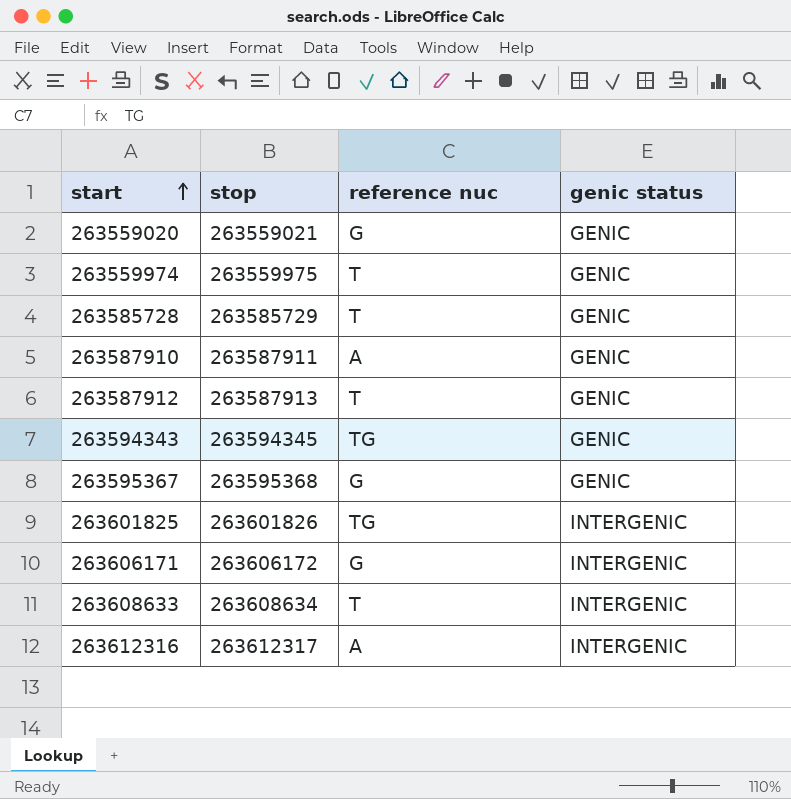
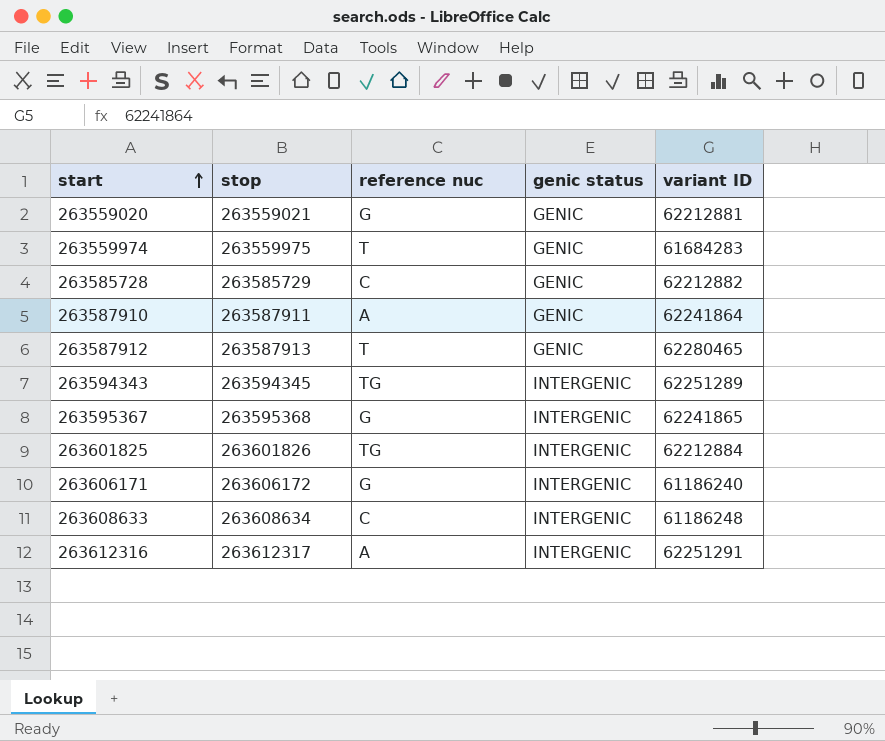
column variant ID | position: none -> 5
263585728 | reference nuc: T -> C
263594343 | genic status: GENIC -> INTERGENIC
263595367 | genic status: GENIC -> INTERGENIC
263608633 | reference nuc: T -> C

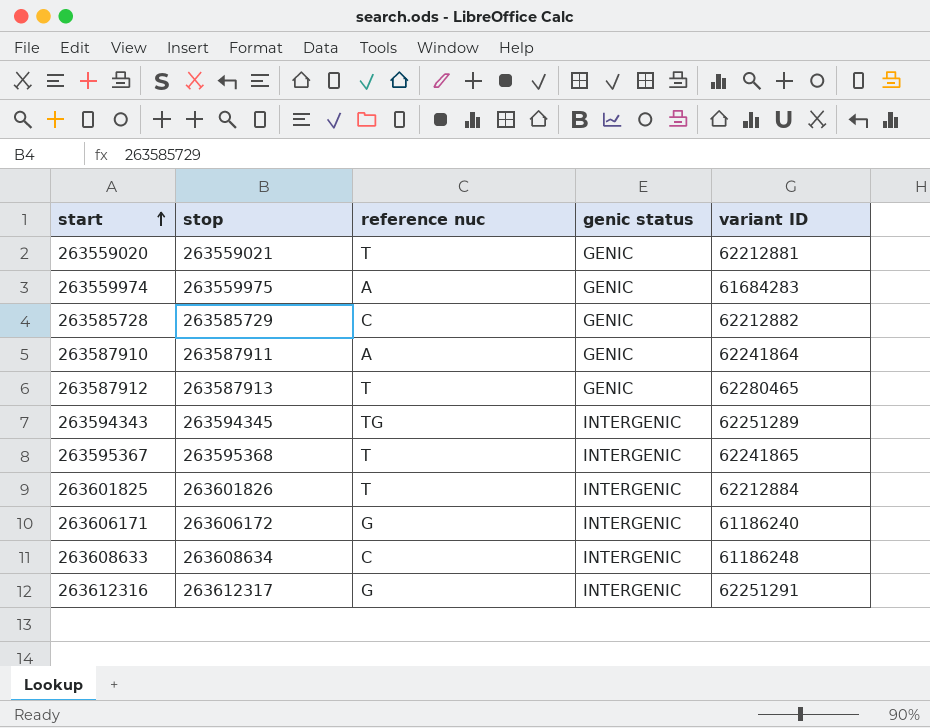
263559020 | reference nuc: G -> T
263559974 | reference nuc: T -> A
263595367 | reference nuc: G -> T
263601825 | reference nuc: TG -> T
263612316 | reference nuc: A -> G

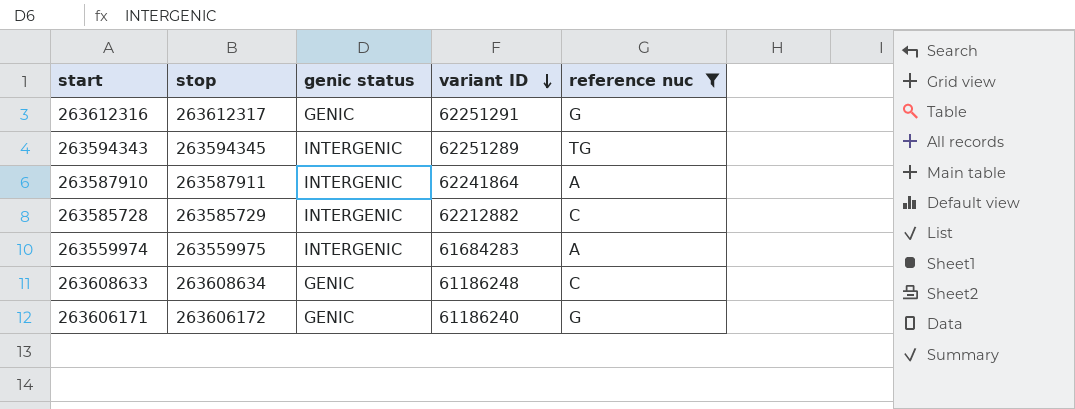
filter: none -> reference nuc != T
row order: start ascending -> variant ID descending
column reference nuc | position: 3 -> 5
263612316 | genic status: INTERGENIC -> GENIC
263587910 | genic status: GENIC -> INTERGENIC
263585728 | genic status: GENIC -> INTERGENIC
263559974 | genic status: GENIC -> INTERGENIC
263608633 | genic status: INTERGENIC -> GENIC
263606171 | genic status: INTERGENIC -> GENIC

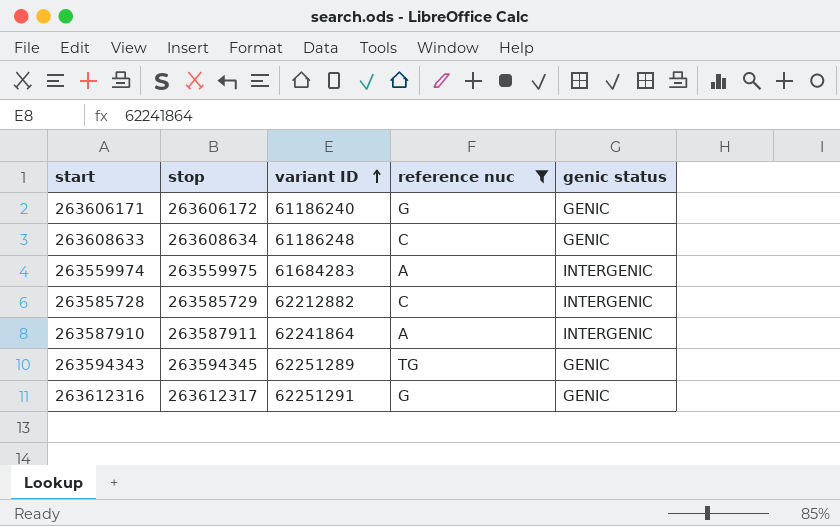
row order: variant ID descending -> variant ID ascending
column genic status | position: 3 -> 5
263594343 | genic status: INTERGENIC -> GENIC

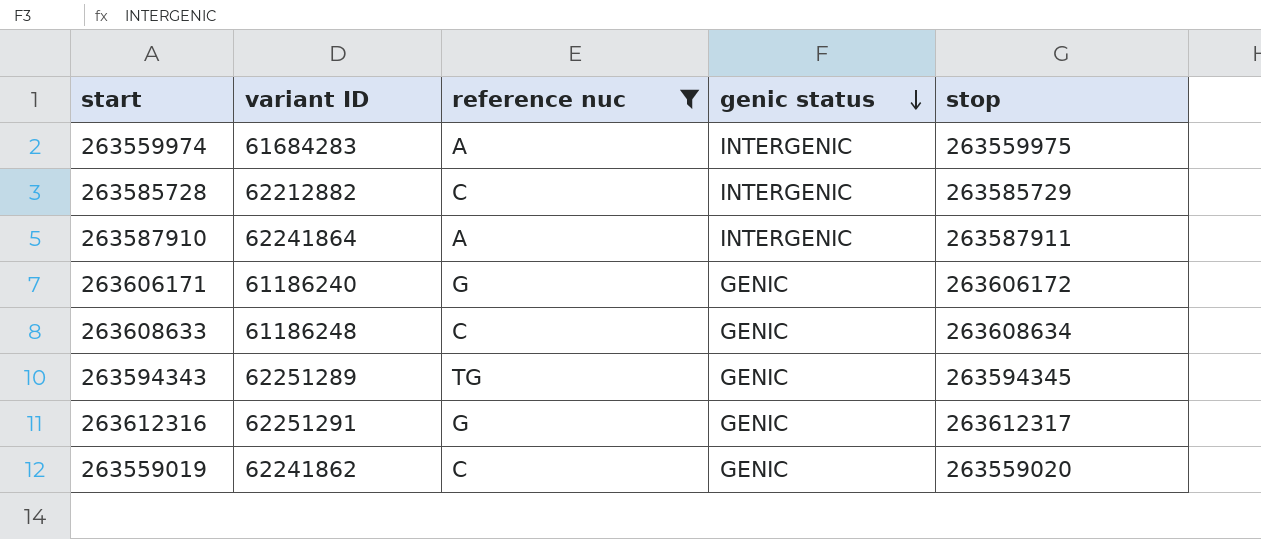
row order: variant ID ascending -> genic status descending
column stop | position: 2 -> 5
row 263559019: none -> 62241862 | C | GENIC | 263559020

